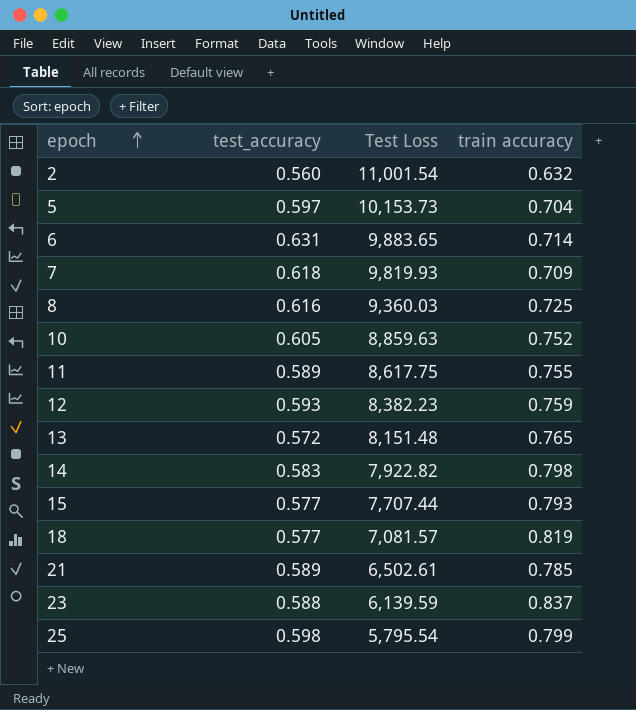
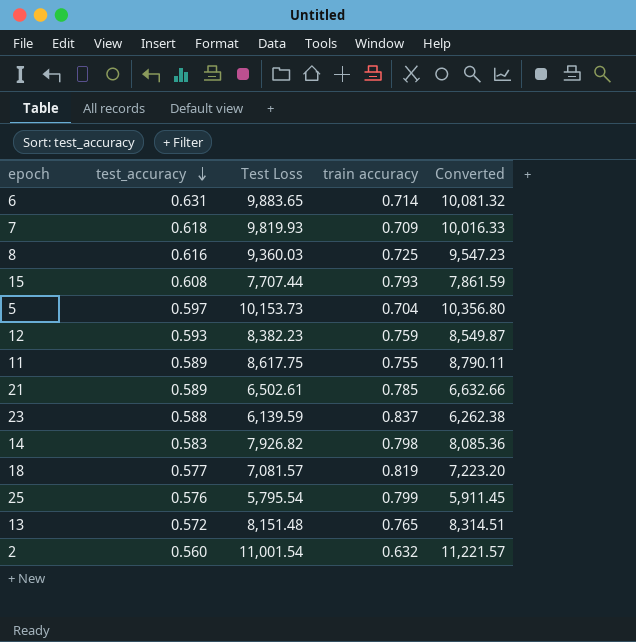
row order: epoch ascending -> test_accuracy descending
column Converted | formula: none -> [Test Loss] * 1.02
row 10: 0.605 | 8,859.63 | 0.752 -> none
15 | test_accuracy: 0.577 -> 0.608
14 | Test Loss: 7,922.82 -> 7,926.82
25 | test_accuracy: 0.598 -> 0.576

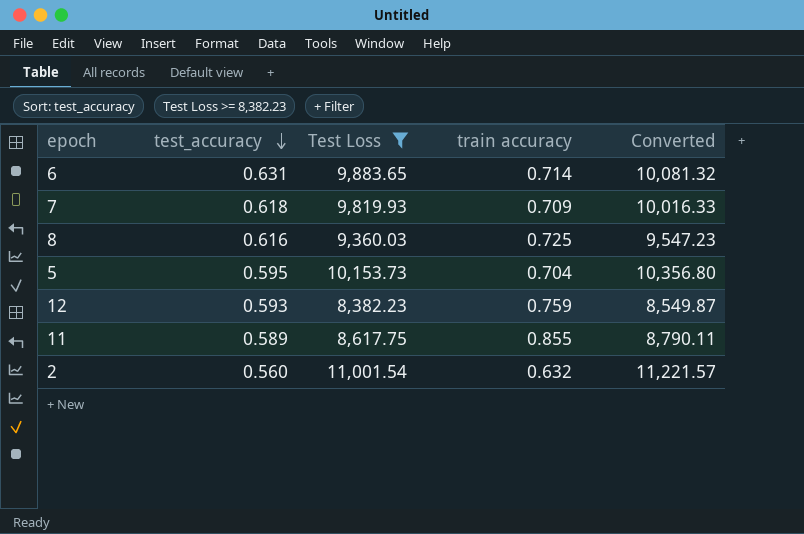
filter: none -> Test Loss >= 8,382.23
5 | test_accuracy: 0.597 -> 0.595
11 | train accuracy: 0.755 -> 0.855

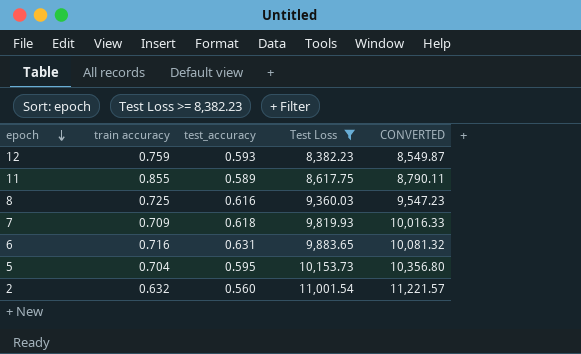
row order: test_accuracy descending -> epoch descending
column train accuracy | position: 4 -> 2
column name: Converted -> CONVERTED
6 | train accuracy: 0.714 -> 0.716

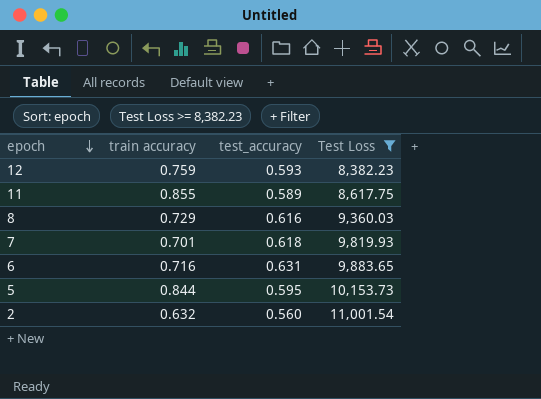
column CONVERTED | formula: [Test Loss] * 1.02 -> none
8 | train accuracy: 0.725 -> 0.729
7 | train accuracy: 0.709 -> 0.701
5 | train accuracy: 0.704 -> 0.844

